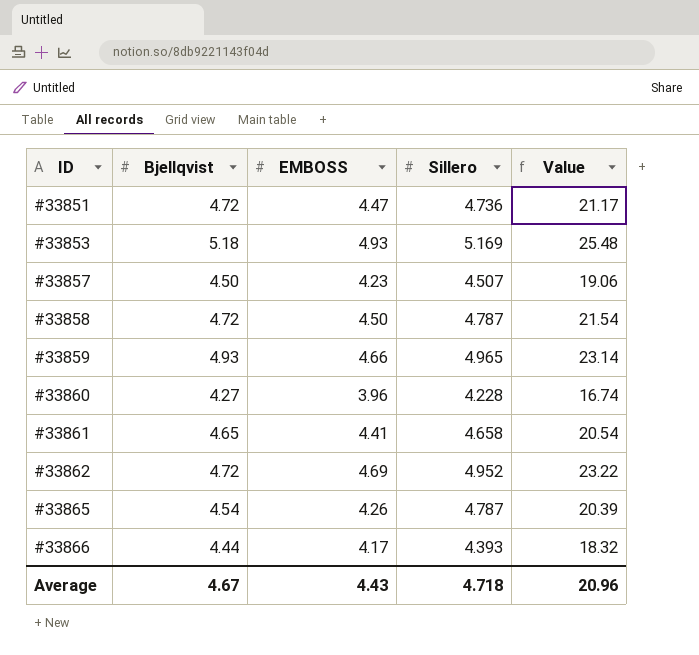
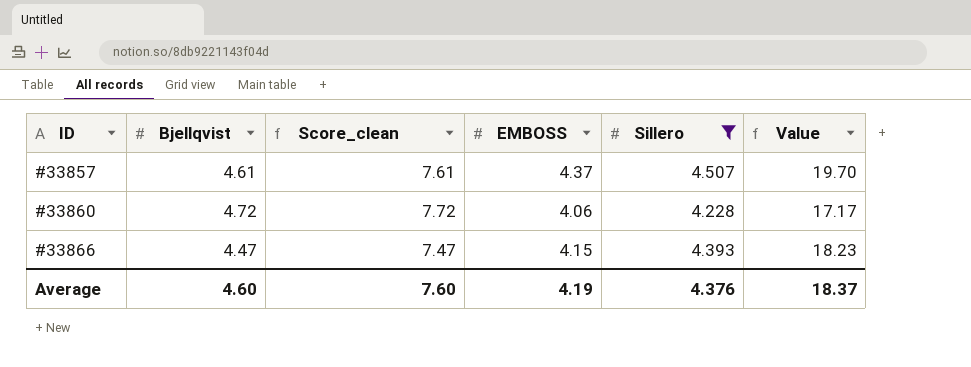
filter: none -> Sillero <= 4.507
column Score_clean | formula: none -> [Bjellqvist] + 3
#33857 | Bjellqvist: 4.50 -> 4.61
#33857 | EMBOSS: 4.23 -> 4.37
#33857 | Value: 19.06 -> 19.70
#33860 | Bjellqvist: 4.27 -> 4.72
#33860 | EMBOSS: 3.96 -> 4.06
#33860 | Value: 16.74 -> 17.17
#33866 | Bjellqvist: 4.44 -> 4.47
#33866 | EMBOSS: 4.17 -> 4.15
#33866 | Value: 18.32 -> 18.23
Average | Bjellqvist: 4.67 -> 4.60
Average | EMBOSS: 4.43 -> 4.19
Average | Sillero: 4.718 -> 4.376
Average | Value: 20.96 -> 18.37

